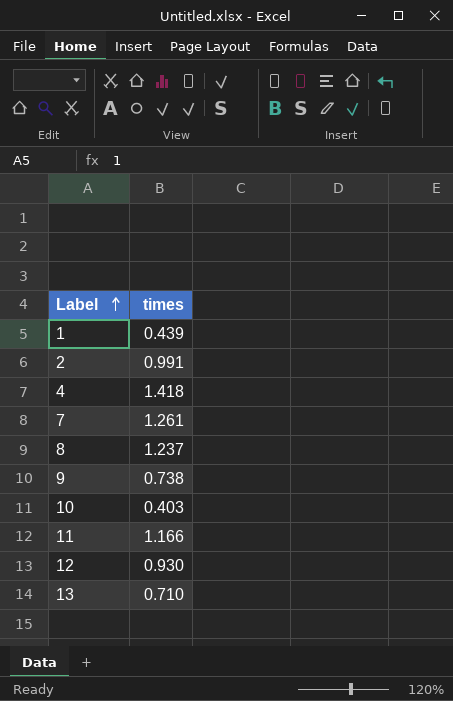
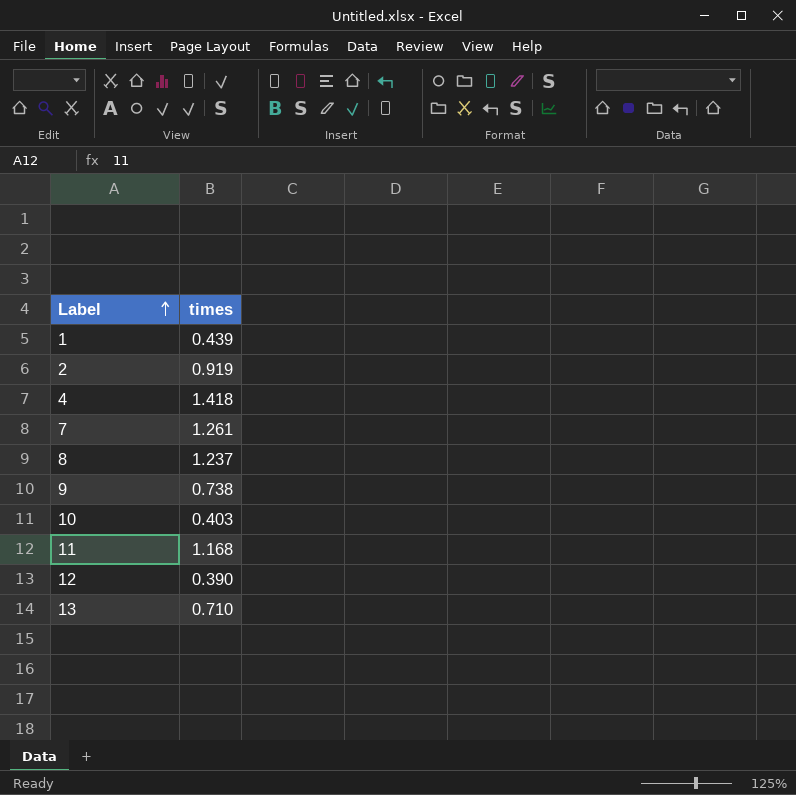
2 | times: 0.991 -> 0.919
11 | times: 1.166 -> 1.168
12 | times: 0.930 -> 0.390

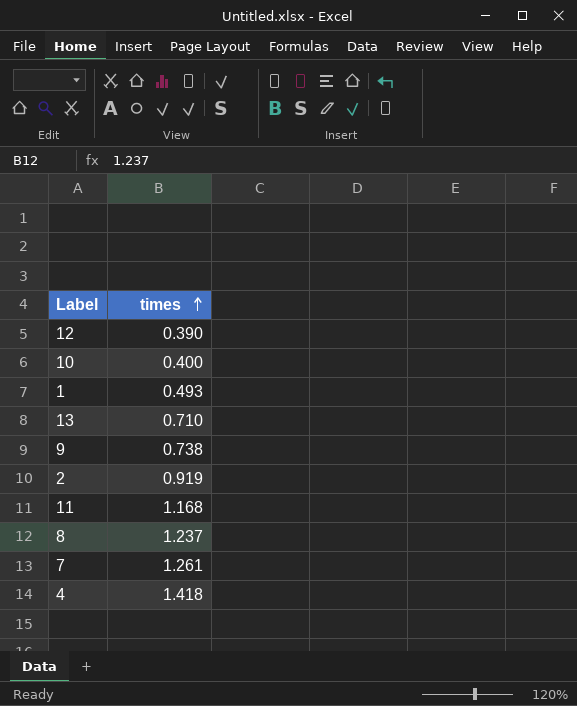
row order: Label ascending -> times ascending
10 | times: 0.403 -> 0.400
1 | times: 0.439 -> 0.493

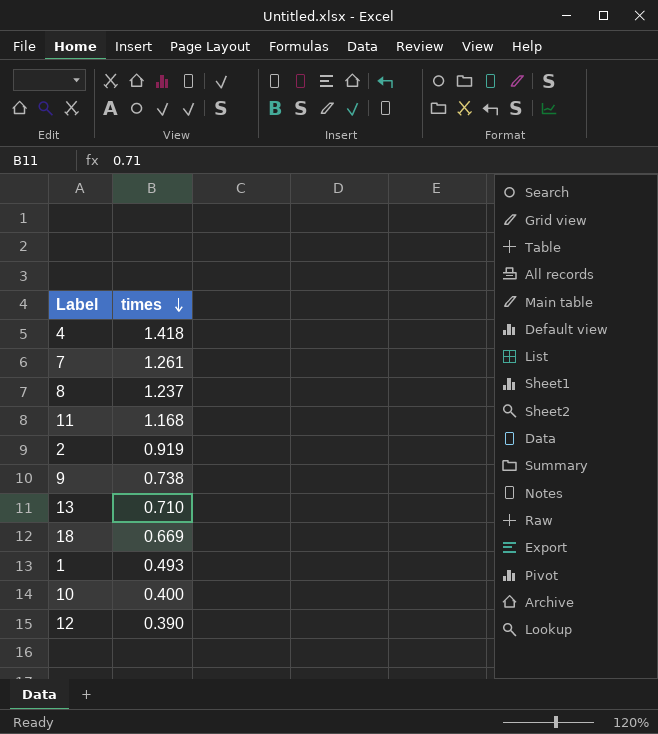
row order: times ascending -> times descending
row 18: none -> 0.669

